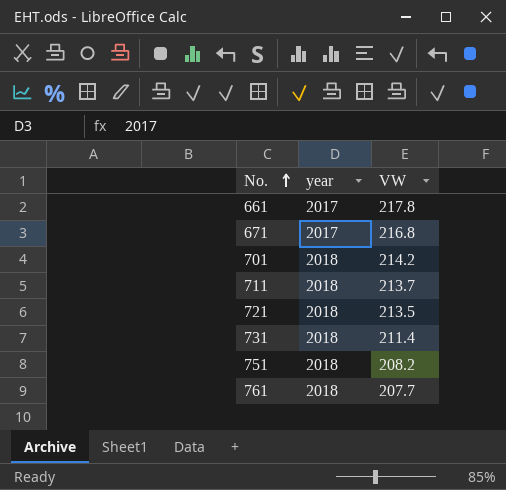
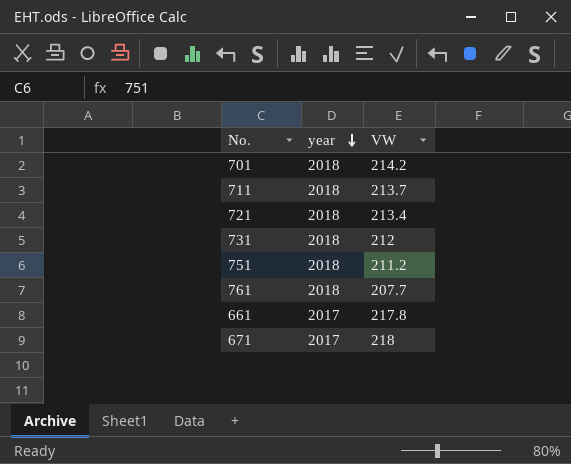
row order: No. ascending -> year descending
721 | VW: 213.5 -> 213.4
731 | VW: 211.4 -> 212
751 | VW: 208.2 -> 211.2
671 | VW: 216.8 -> 218

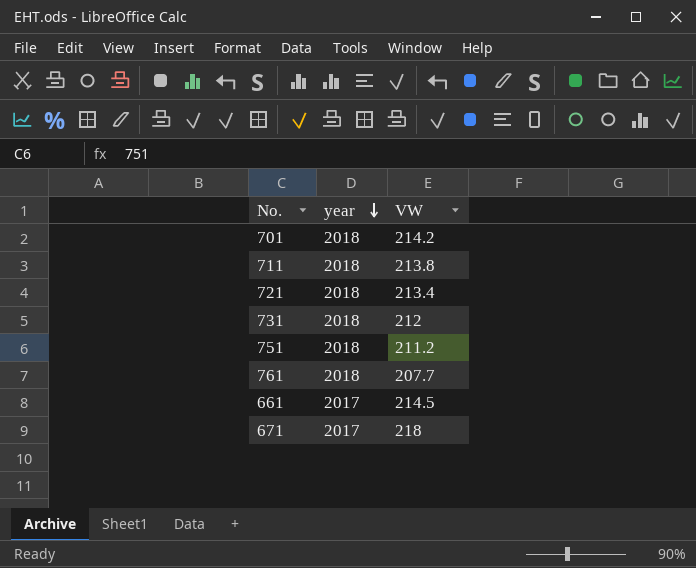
711 | VW: 213.7 -> 213.8
661 | VW: 217.8 -> 214.5

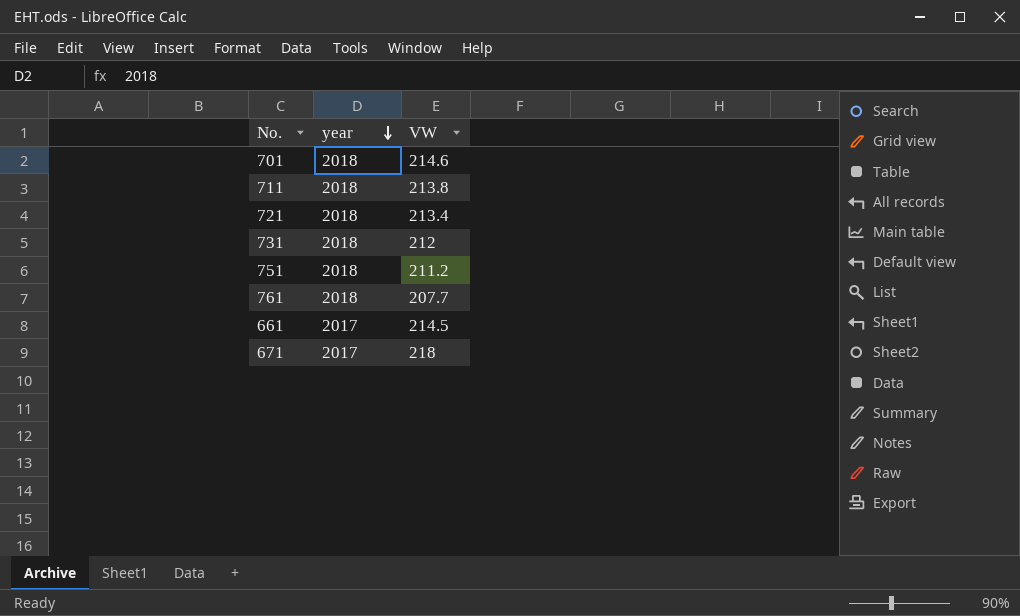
701 | VW: 214.2 -> 214.6

